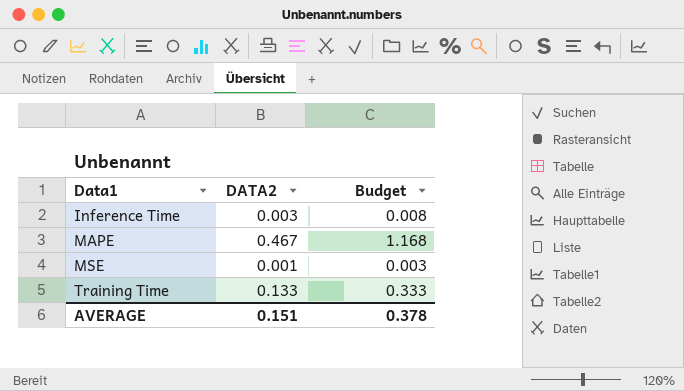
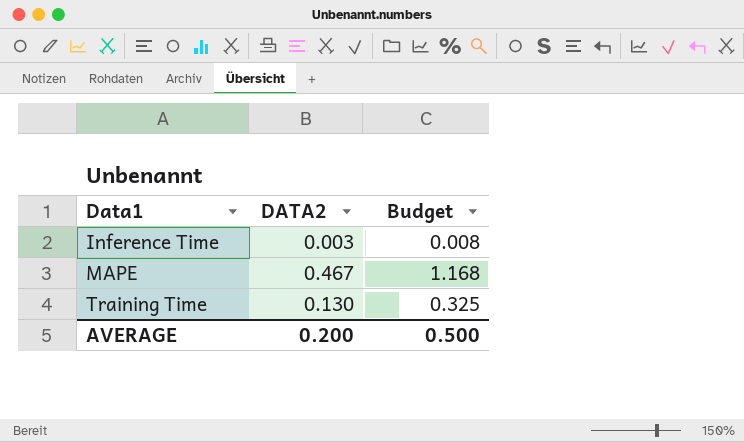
row MSE: 0.001 | 0.003 -> none
Training Time | DATA2: 0.133 -> 0.130
Training Time | Budget: 0.333 -> 0.325
AVERAGE | DATA2: 0.151 -> 0.200
AVERAGE | Budget: 0.378 -> 0.500

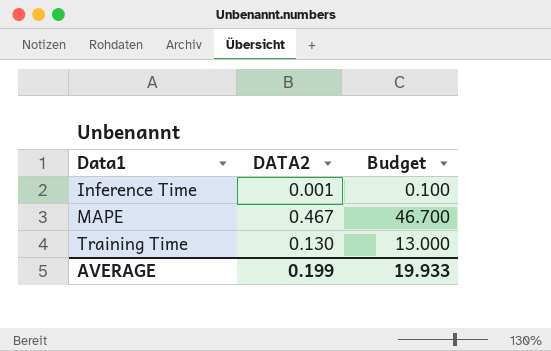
column Budget | formula: [DATA2] * 2.5 -> [DATA2] * 100
Inference Time | DATA2: 0.003 -> 0.001
AVERAGE | DATA2: 0.200 -> 0.199
AVERAGE | Budget: 0.500 -> 19.933

